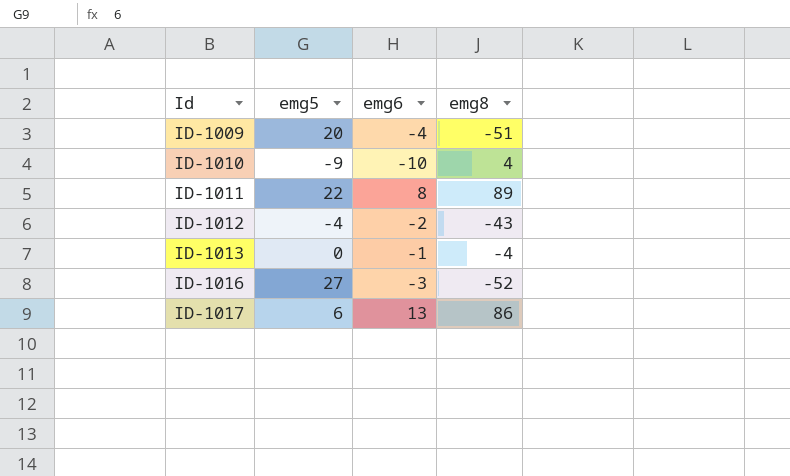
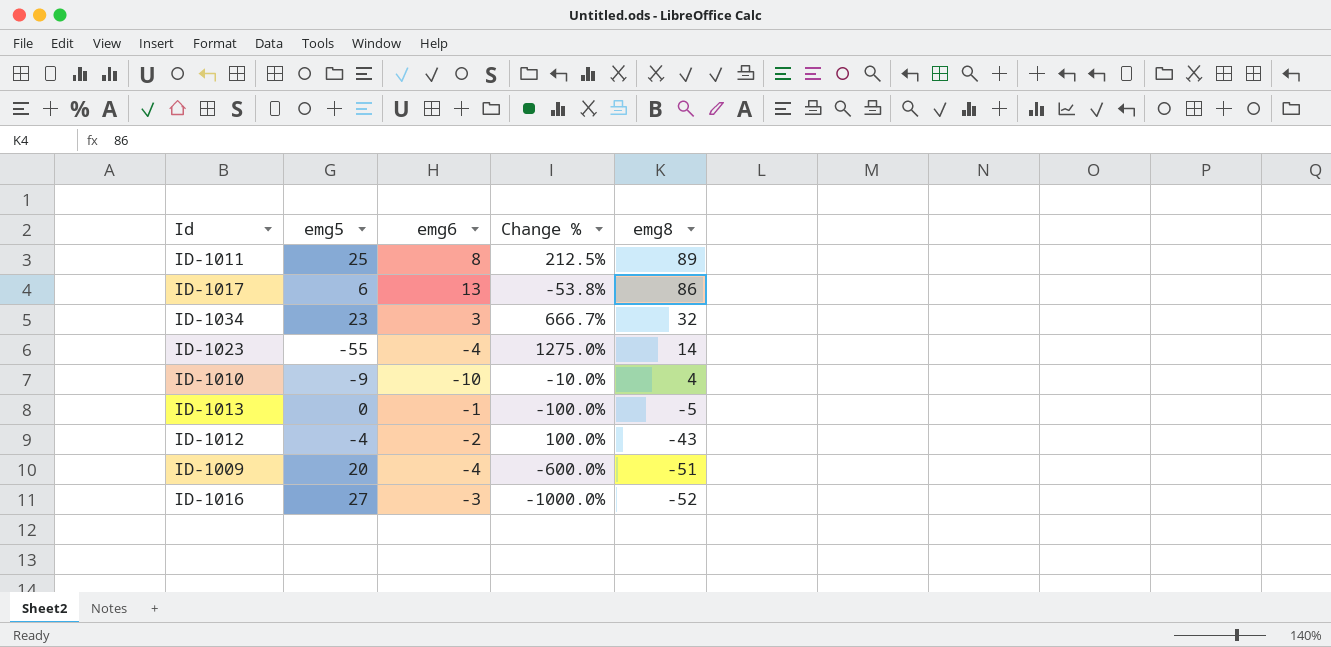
row order: Id ascending -> emg8 descending
column Change % | formula: none -> ([emg5] - [emg6]) / [emg6]
ID-1011 | emg5: 22 -> 25
row ID-1034: none -> 23 | 3 | 666.7% | 32
row ID-1023: none -> -55 | -4 | 1275.0% | 14
ID-1013 | emg8: -4 -> -5

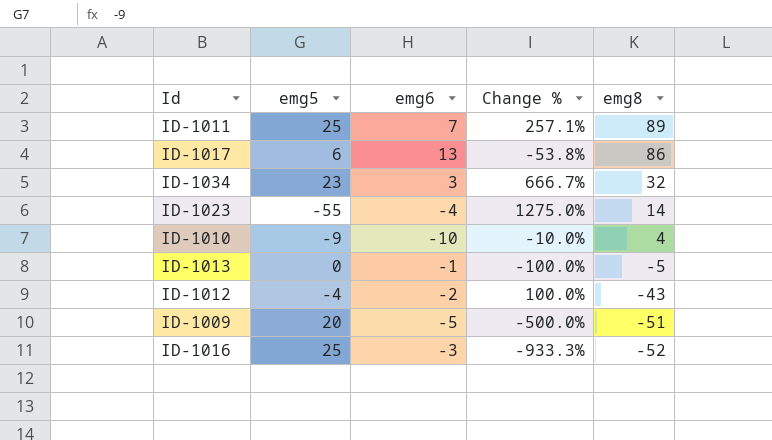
ID-1011 | emg6: 8 -> 7
ID-1011 | Change %: 212.5% -> 257.1%
ID-1009 | emg6: -4 -> -5
ID-1009 | Change %: -600.0% -> -500.0%
ID-1016 | emg5: 27 -> 25
ID-1016 | Change %: -1000.0% -> -933.3%

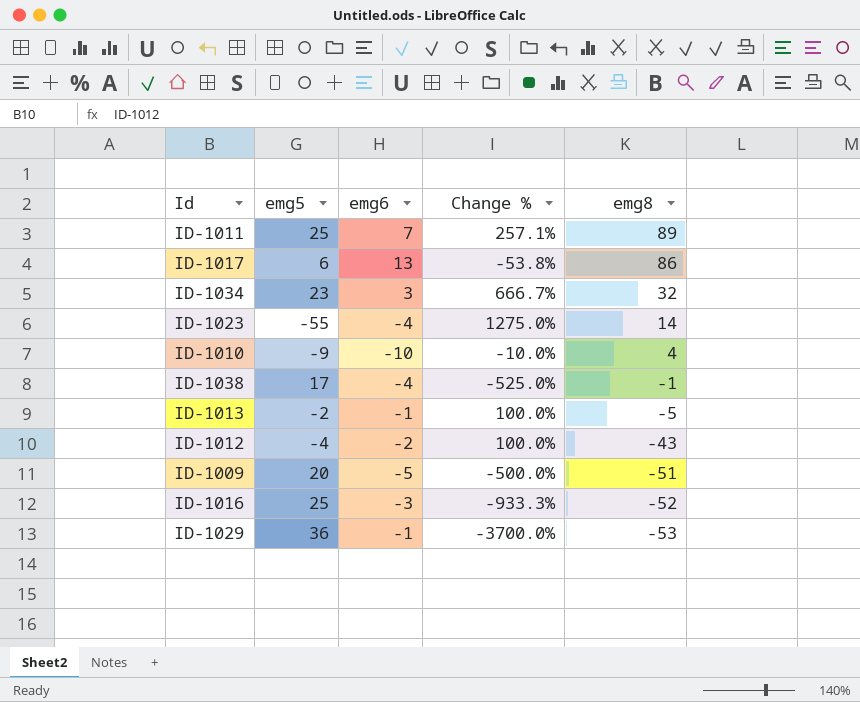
row ID-1038: none -> 17 | -4 | -525.0% | -1
ID-1013 | emg5: 0 -> -2
ID-1013 | Change %: -100.0% -> 100.0%
row ID-1029: none -> 36 | -1 | -3700.0% | -53

